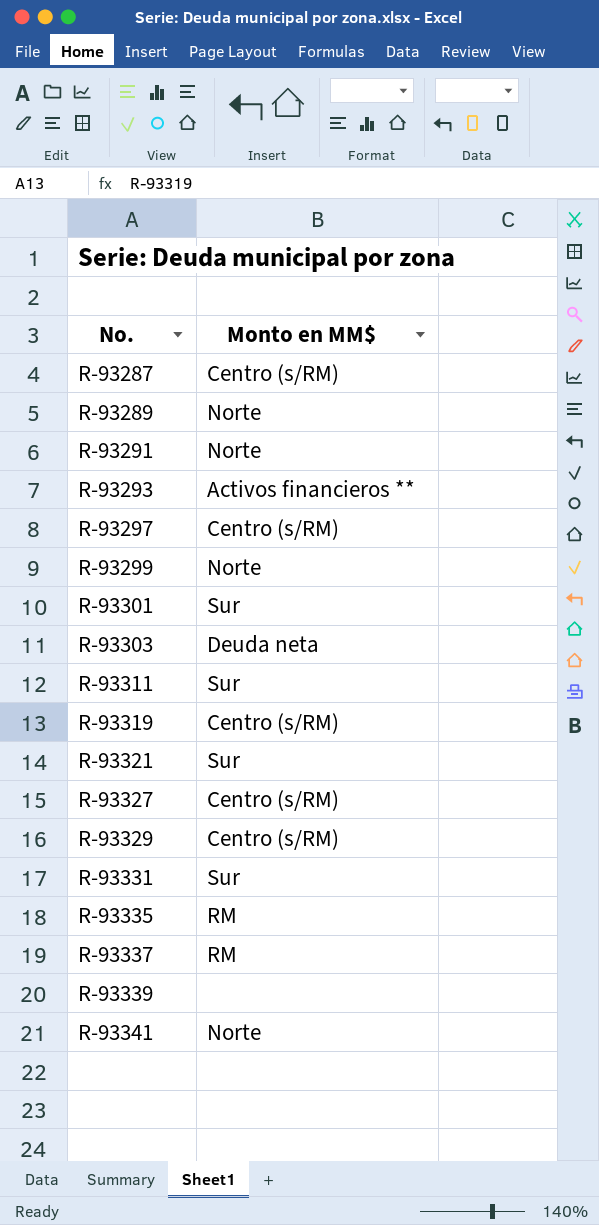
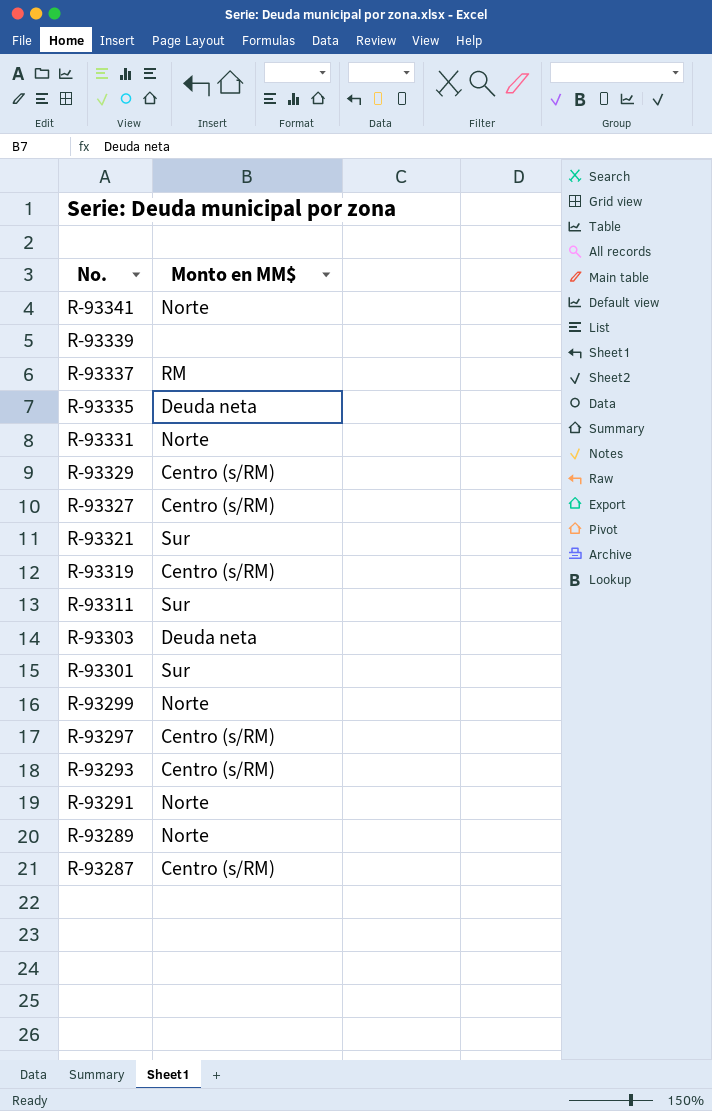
row order: No. ascending -> No. descending
R-93335 | Monto en MM$: RM -> Deuda neta
R-93331 | Monto en MM$: Sur -> Norte
R-93293 | Monto en MM$: Activos financieros ** -> Centro (s/RM)

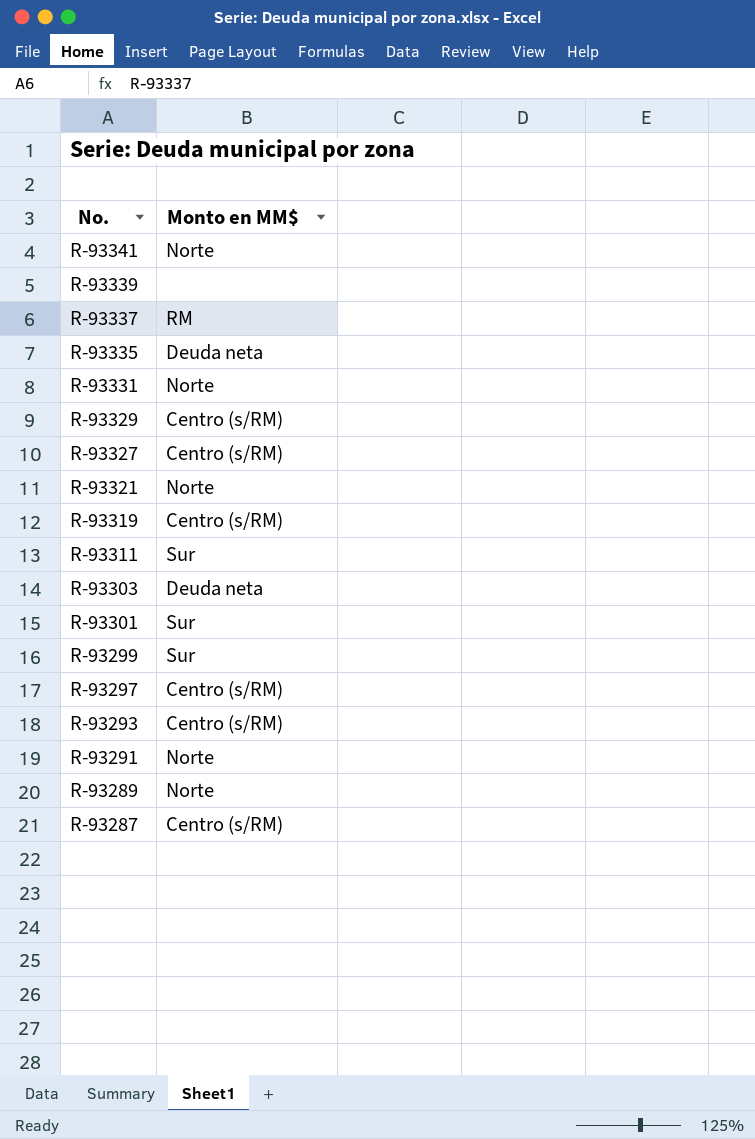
R-93321 | Monto en MM$: Sur -> Norte
R-93299 | Monto en MM$: Norte -> Sur

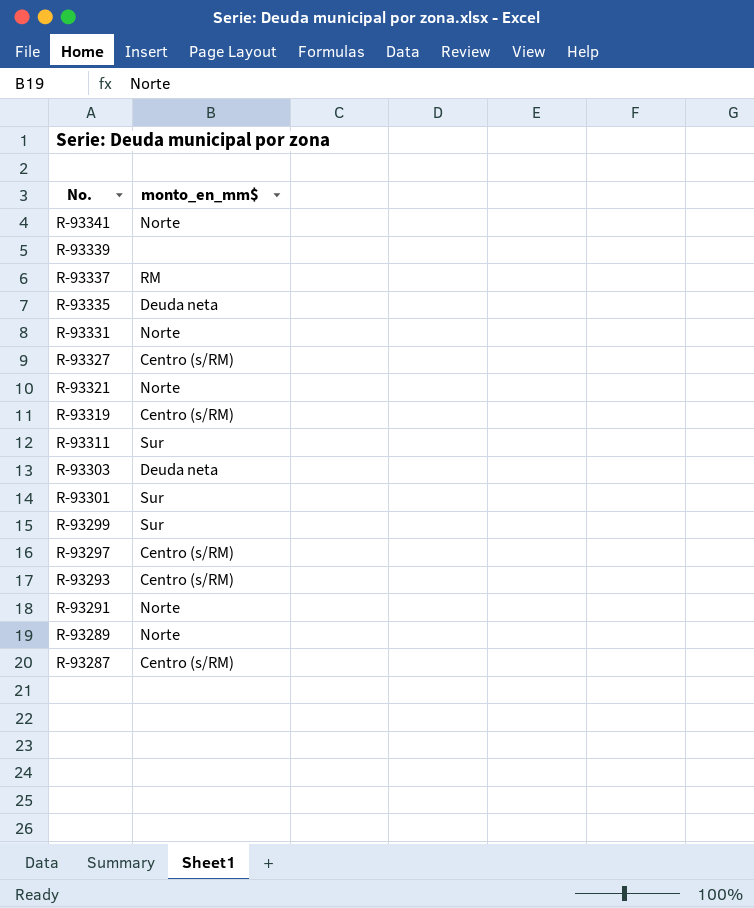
column name: Monto en MM$ -> monto_en_mm$
row R-93329: Centro (s/RM) -> none

